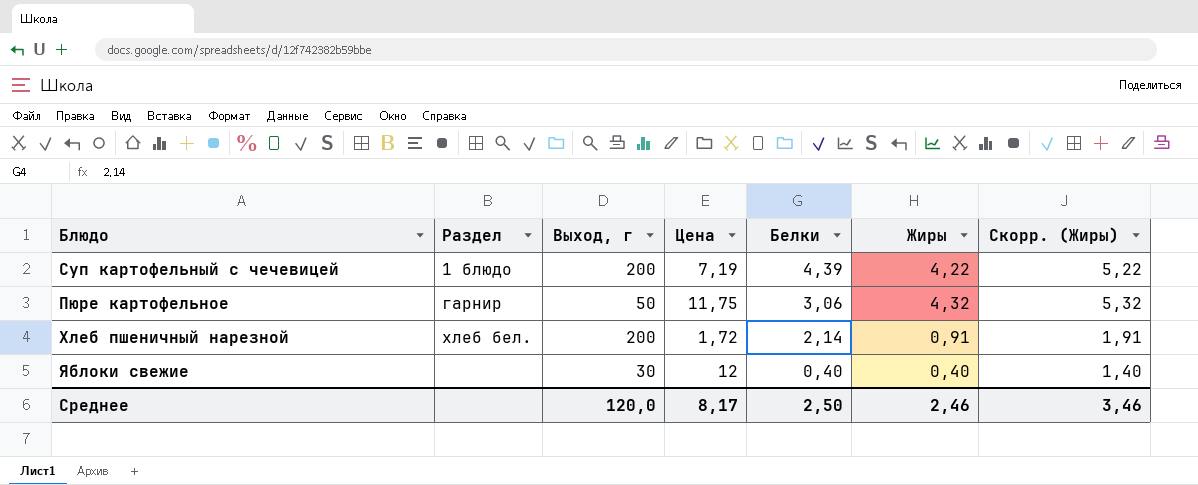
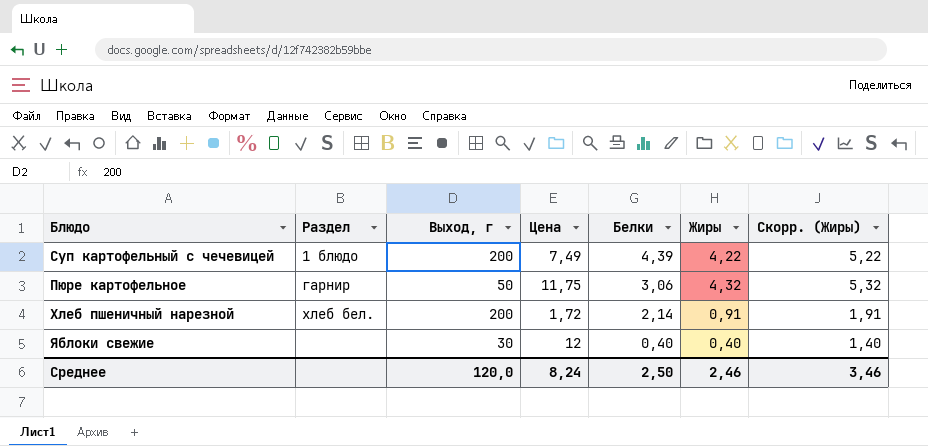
Суп картофельный с чечевицей | Цена: 7,19 -> 7,49
Среднее | Цена: 8,17 -> 8,24

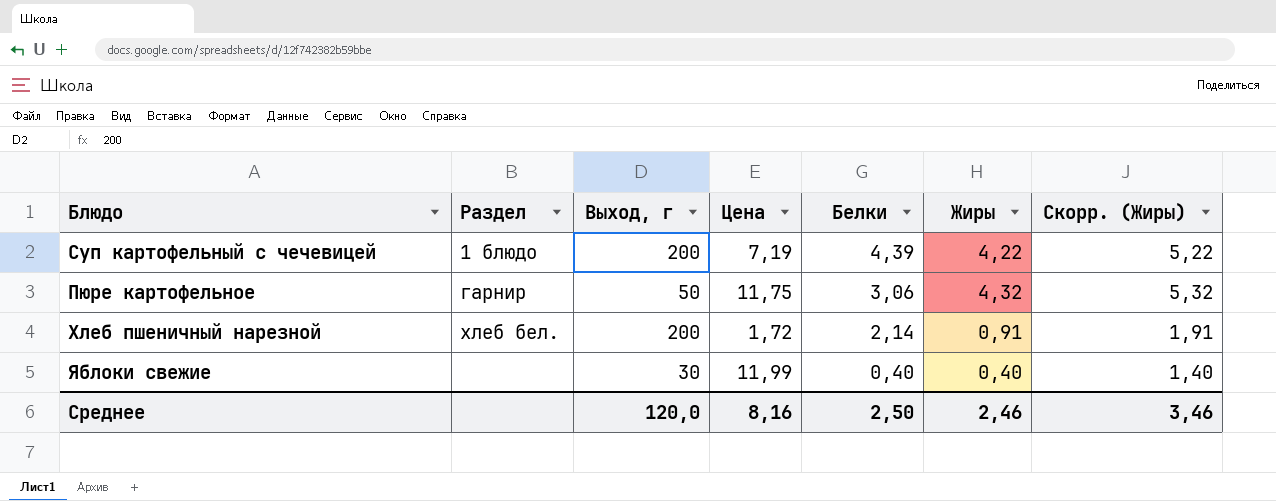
Суп картофельный с чечевицей | Цена: 7,49 -> 7,19
Яблоки свежие | Цена: 12 -> 11,99
Среднее | Цена: 8,24 -> 8,16

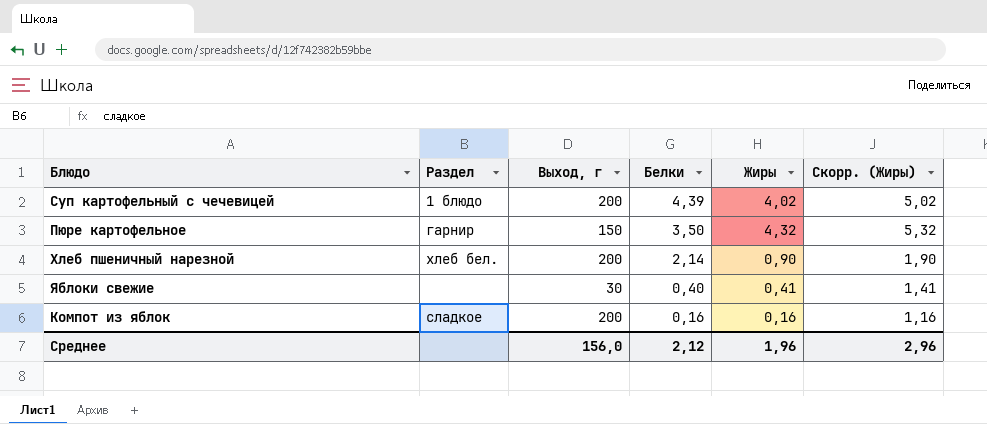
column Цена | position: 4 -> none
Суп картофельный с чечевицей | Жиры: 4,22 -> 4,02
Суп картофельный с чечевицей | Скорр. (Жиры): 5,22 -> 5,02
Пюре картофельное | Выход, г: 50 -> 150
Пюре картофельное | Белки: 3,06 -> 3,50
Хлеб пшеничный нарезной | Жиры: 0,91 -> 0,90
Хлеб пшеничный нарезной | Скорр. (Жиры): 1,91 -> 1,90
Яблоки свежие | Жиры: 0,40 -> 0,41
Яблоки свежие | Скорр. (Жиры): 1,40 -> 1,41
row Компот из яблок: none -> сладкое | 200 | 0,16 | 0,16 | 1,16
Среднее | Выход, г: 120,0 -> 156,0
Среднее | Белки: 2,50 -> 2,12
Среднее | Жиры: 2,46 -> 1,96
Среднее | Скорр. (Жиры): 3,46 -> 2,96

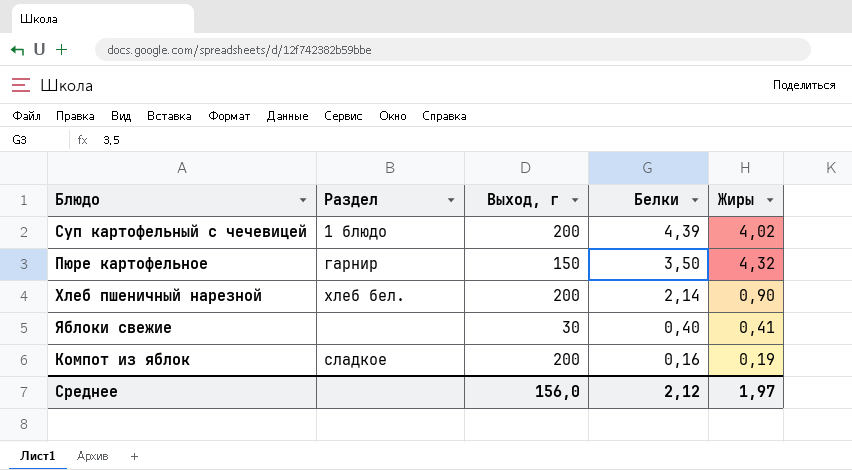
column Скорр. (Жиры) | formula: [Жиры] + 1 -> none
Компот из яблок | Жиры: 0,16 -> 0,19
Среднее | Жиры: 1,96 -> 1,97

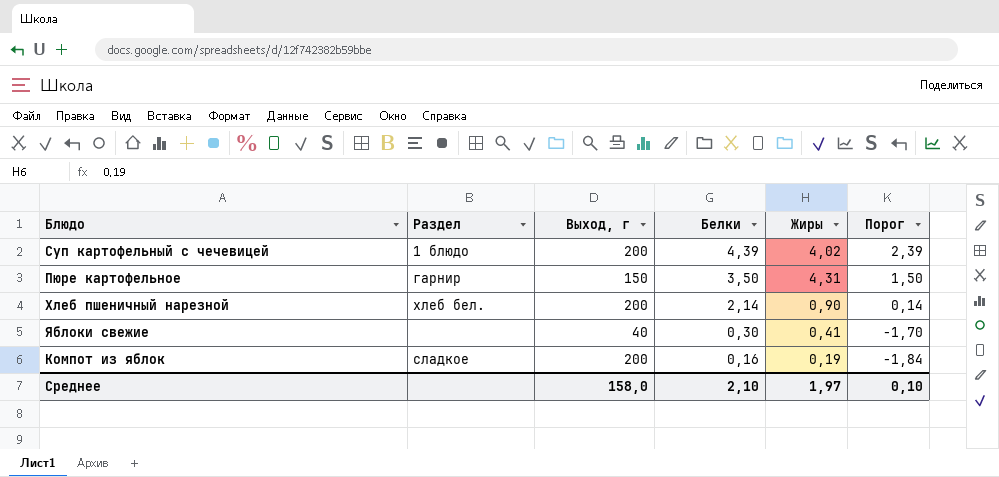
column Порог | formula: none -> [Белки] - 2
Пюре картофельное | Жиры: 4,32 -> 4,31
Яблоки свежие | Выход, г: 30 -> 40
Яблоки свежие | Белки: 0,40 -> 0,30
Среднее | Выход, г: 156,0 -> 158,0
Среднее | Белки: 2,12 -> 2,10

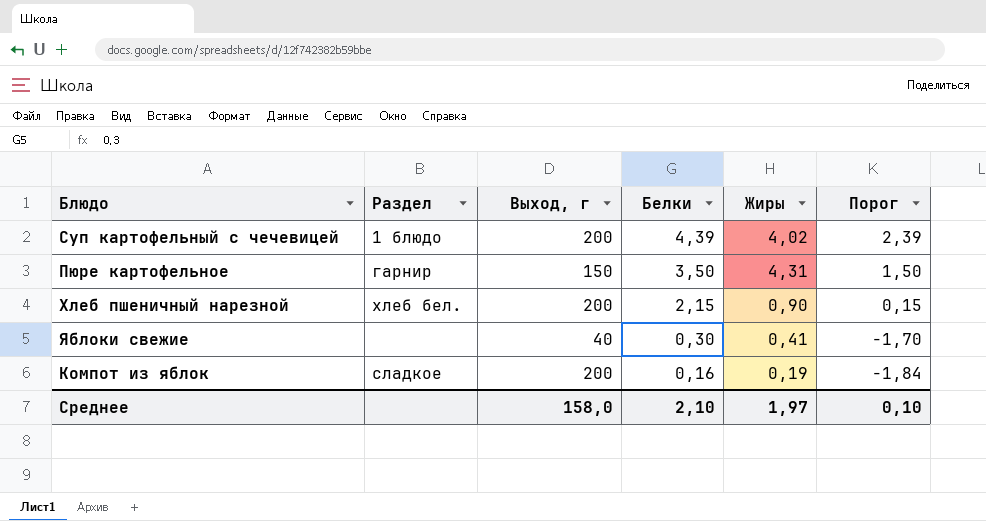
Хлеб пшеничный нарезной | Белки: 2,14 -> 2,15
Хлеб пшеничный нарезной | Порог: 0,14 -> 0,15

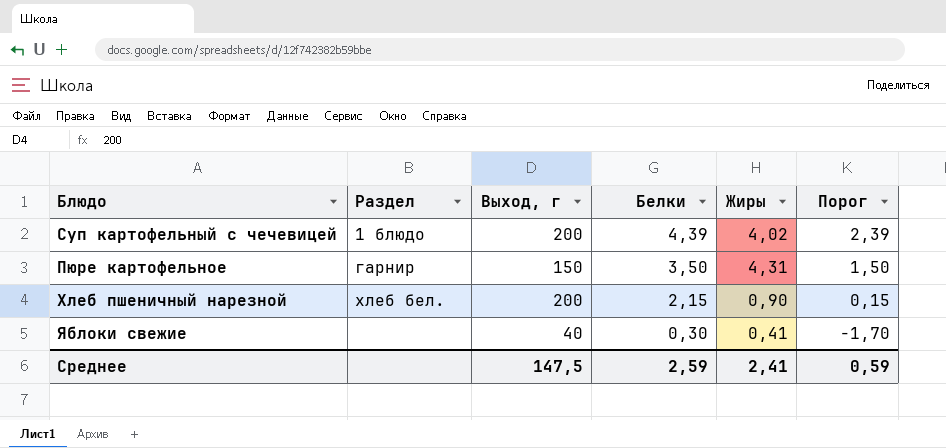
row Компот из яблок: сладкое | 200 | 0,16 | 0,19 | -1,84 -> none
Среднее | Выход, г: 158,0 -> 147,5
Среднее | Белки: 2,10 -> 2,59
Среднее | Жиры: 1,97 -> 2,41
Среднее | Порог: 0,10 -> 0,59

